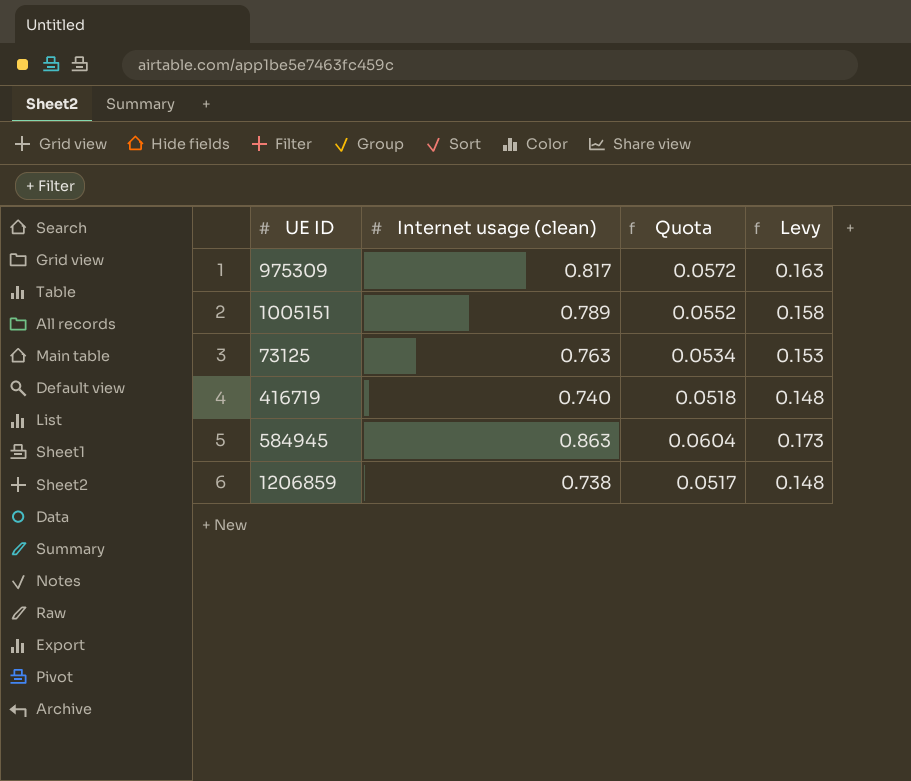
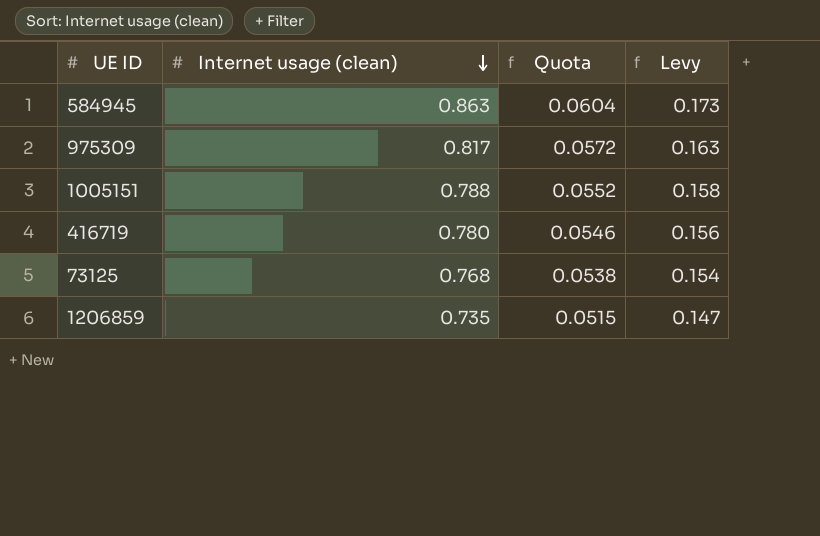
row order: none -> Internet usage (clean) descending
1005151 | Internet usage (clean): 0.789 -> 0.788
416719 | Internet usage (clean): 0.740 -> 0.780
416719 | Quota: 0.0518 -> 0.0546
416719 | Levy: 0.148 -> 0.156
73125 | Internet usage (clean): 0.763 -> 0.768
73125 | Quota: 0.0534 -> 0.0538
73125 | Levy: 0.153 -> 0.154
1206859 | Internet usage (clean): 0.738 -> 0.735
1206859 | Quota: 0.0517 -> 0.0515
1206859 | Levy: 0.148 -> 0.147

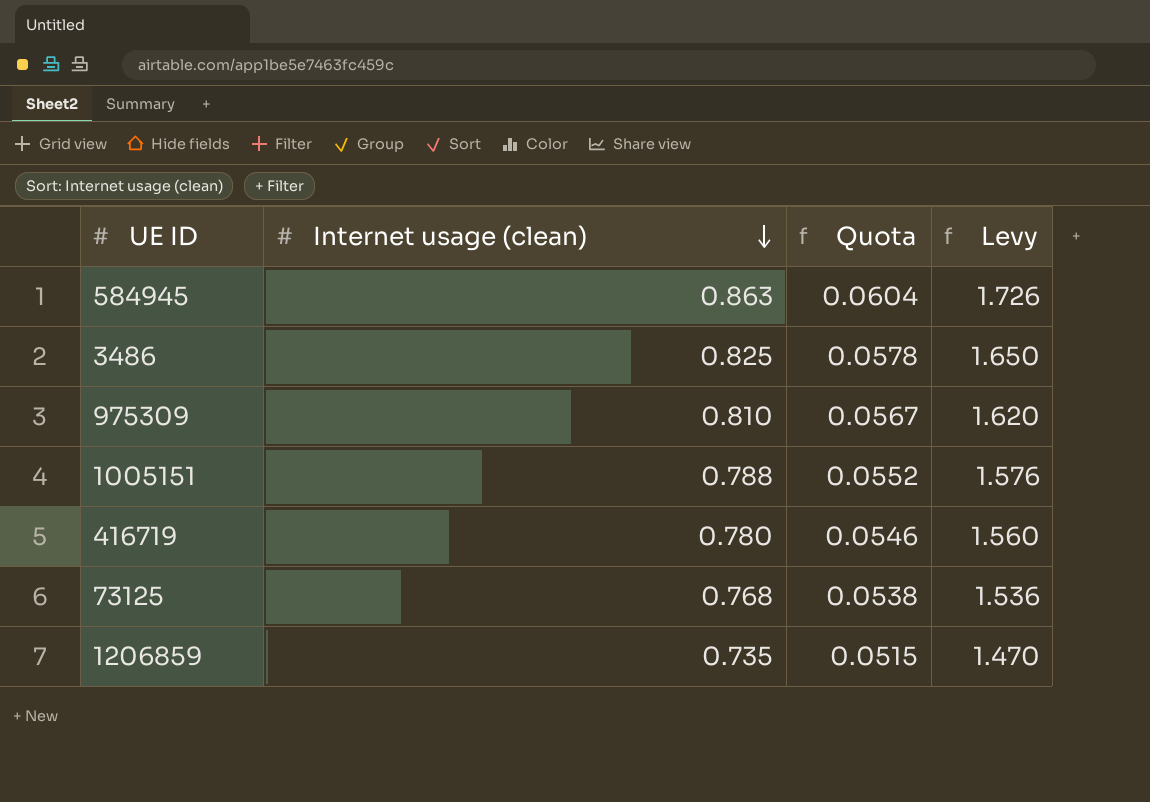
column Levy | formula: [Internet usage (clean)] * 0.2 -> [Internet usage (clean)] * 2
row 3486: none -> 0.825 | 0.0578 | 1.650
975309 | Internet usage (clean): 0.817 -> 0.810
975309 | Quota: 0.0572 -> 0.0567

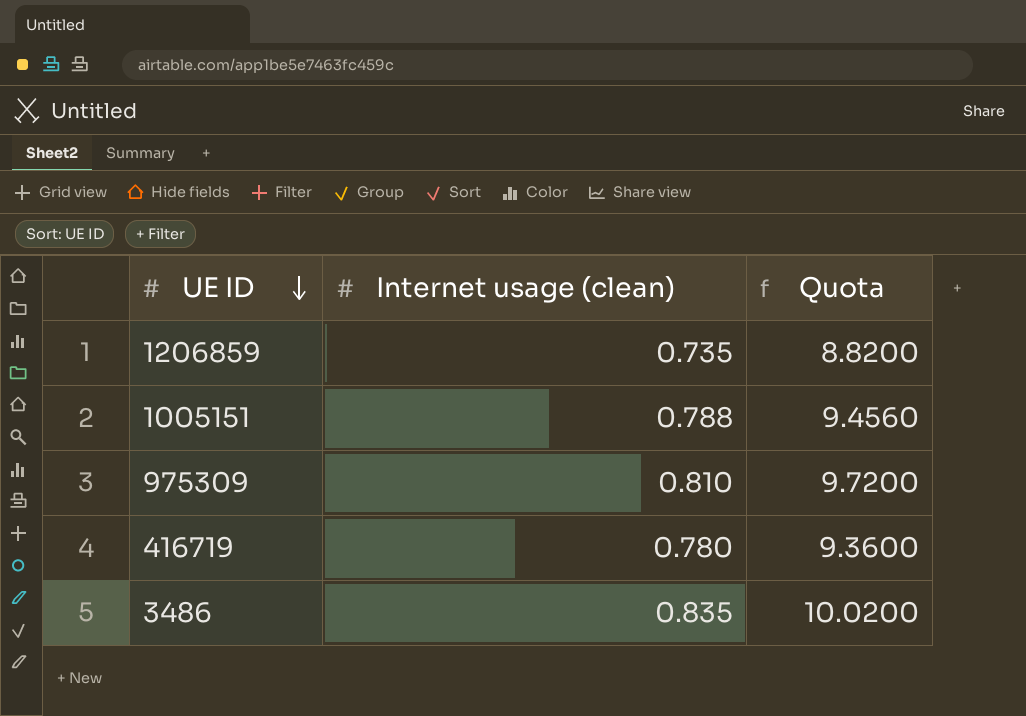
row order: Internet usage (clean) descending -> UE ID descending
column Levy | formula: [Internet usage (clean)] * 2 -> none
column Quota | formula: [Internet usage (clean)] * 0.07 -> [Internet usage (clean)] * 12
row 584945: 0.863 | 0.0604 | 1.726 -> none
row 73125: 0.768 | 0.0538 | 1.536 -> none
3486 | Internet usage (clean): 0.825 -> 0.835

